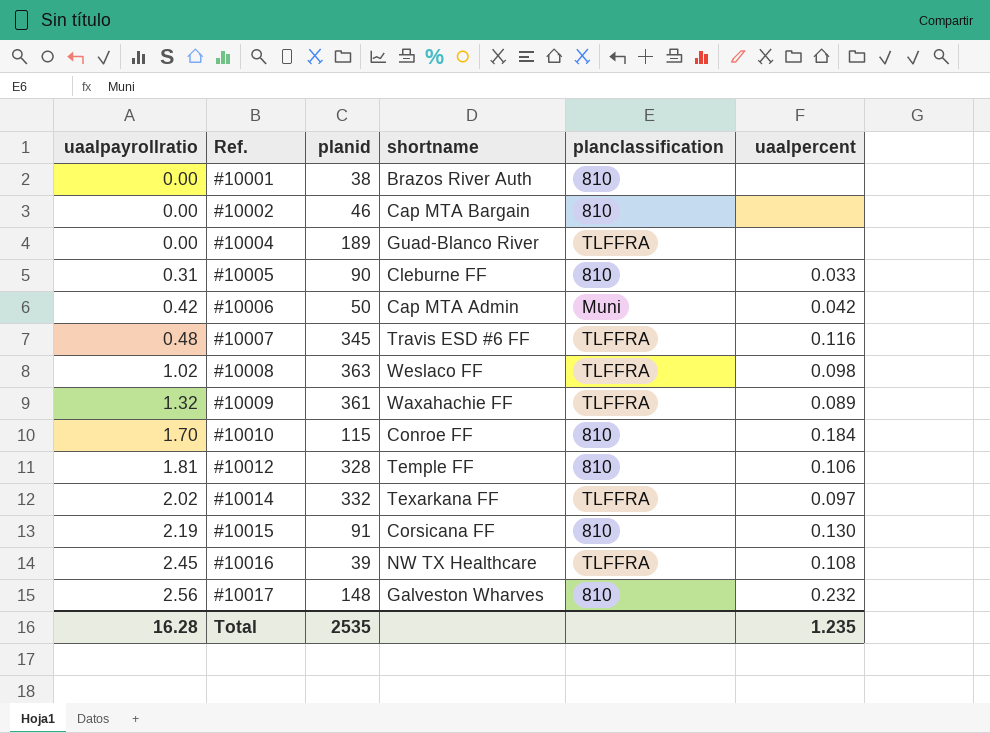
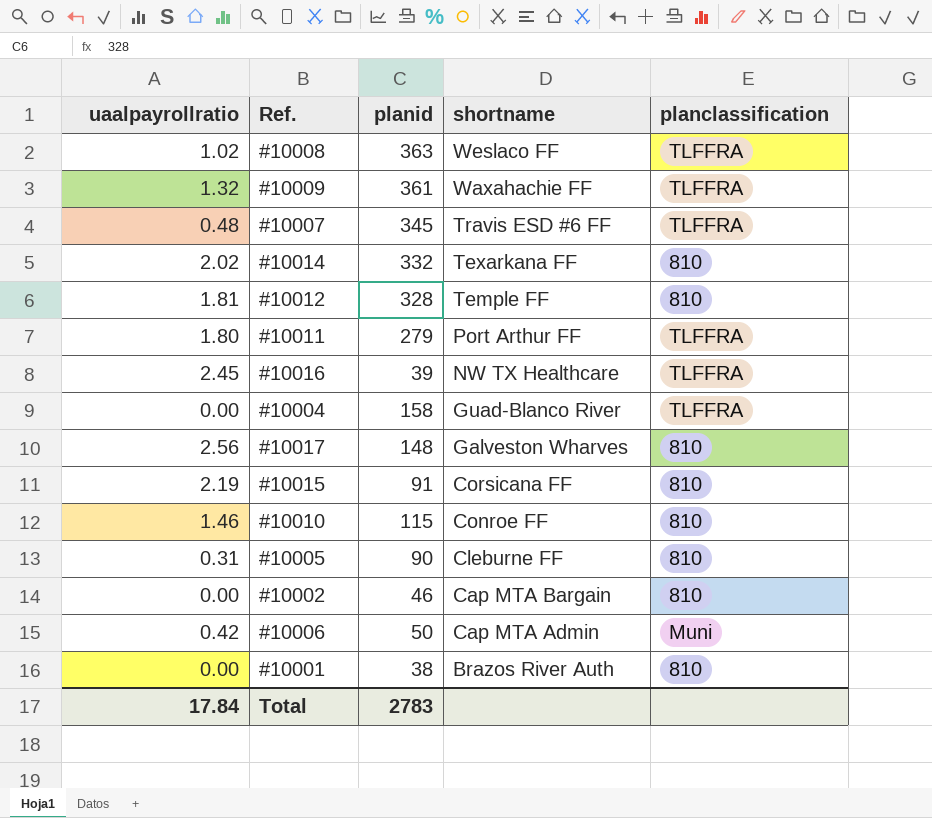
row order: uaalpayrollratio ascending -> shortname descending
column uaalpercent | position: 6 -> none
#10014 | planclassification: TLFFRA -> 810
row #10011: none -> 1.80 | 279 | Port Arthur FF | TLFFRA
#10004 | planid: 189 -> 158
#10010 | uaalpayrollratio: 1.70 -> 1.46
Total | uaalpayrollratio: 16.28 -> 17.84
Total | planid: 2535 -> 2783

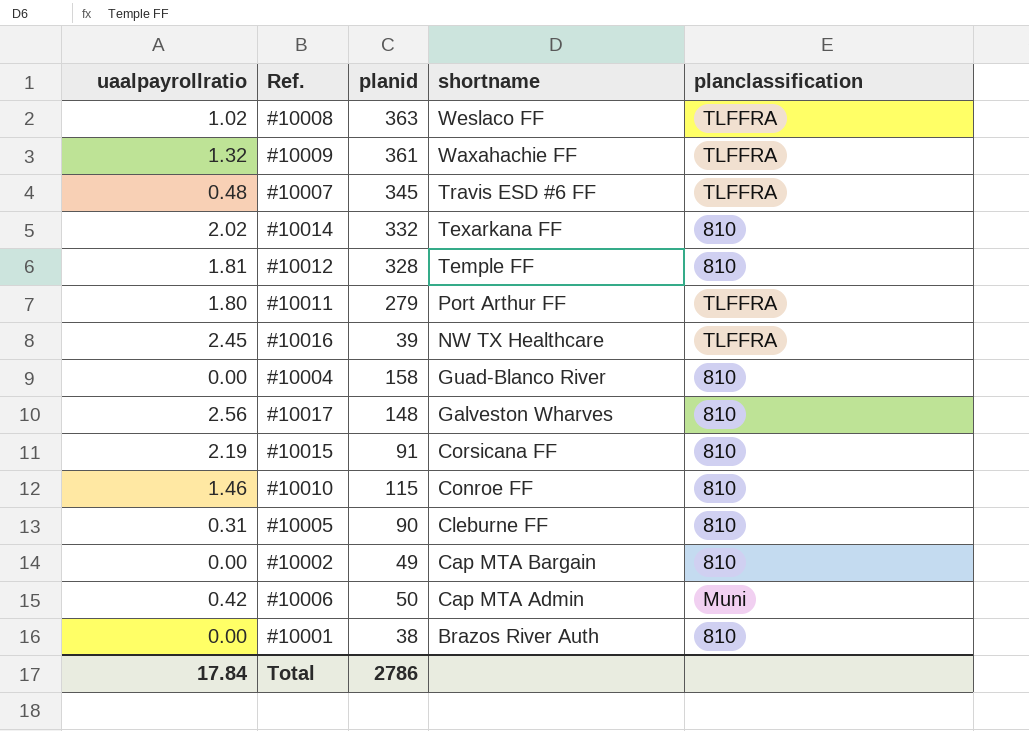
#10004 | planclassification: TLFFRA -> 810
#10002 | planid: 46 -> 49
Total | planid: 2783 -> 2786

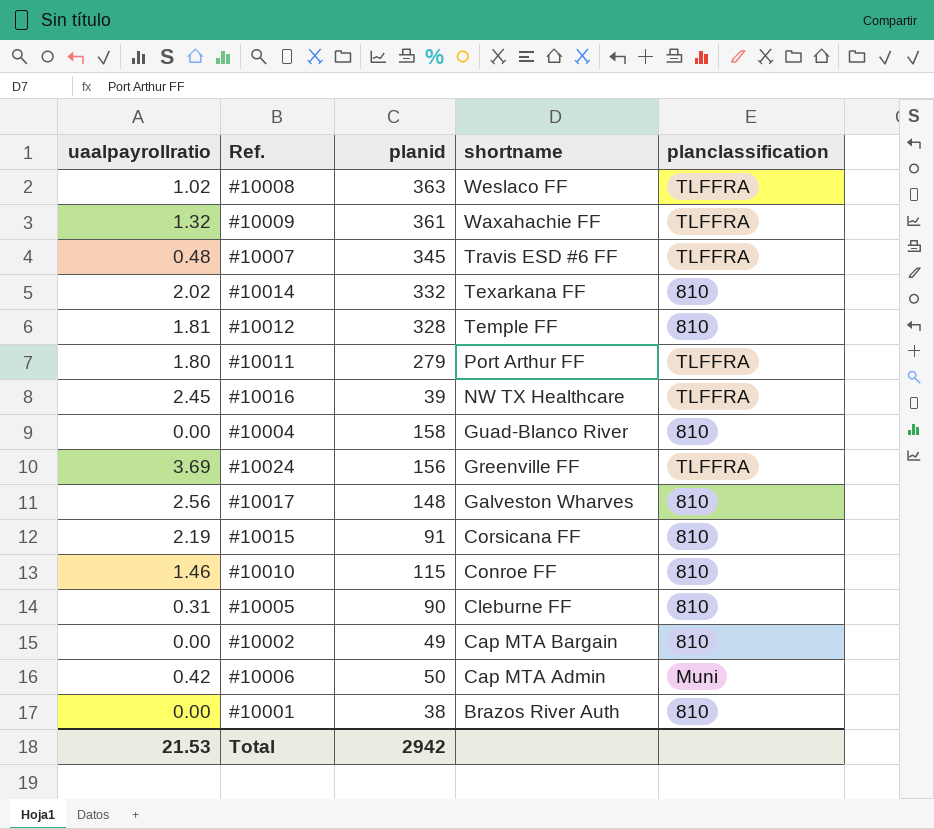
row #10024: none -> 3.69 | 156 | Greenville FF | TLFFRA
Total | uaalpayrollratio: 17.84 -> 21.53
Total | planid: 2786 -> 2942

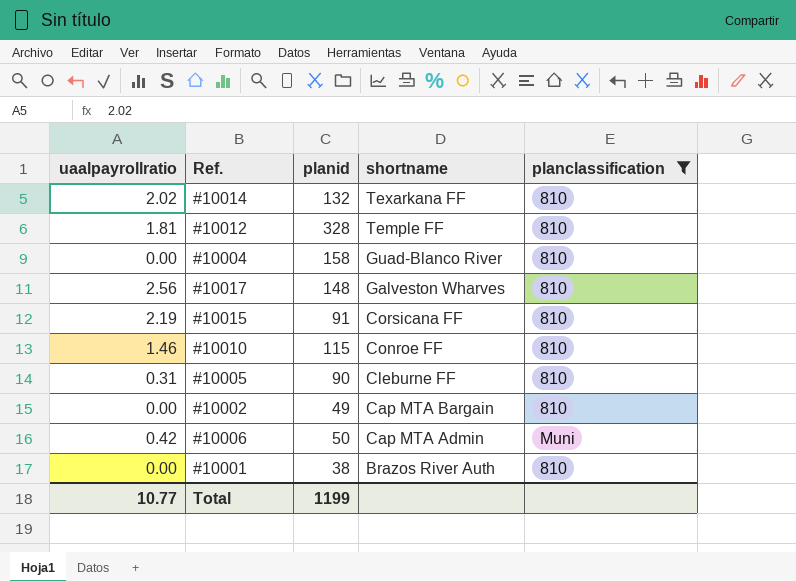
filter: none -> planclassification != TLFFRA
#10014 | planid: 332 -> 132
Total | uaalpayrollratio: 21.53 -> 10.77
Total | planid: 2942 -> 1199

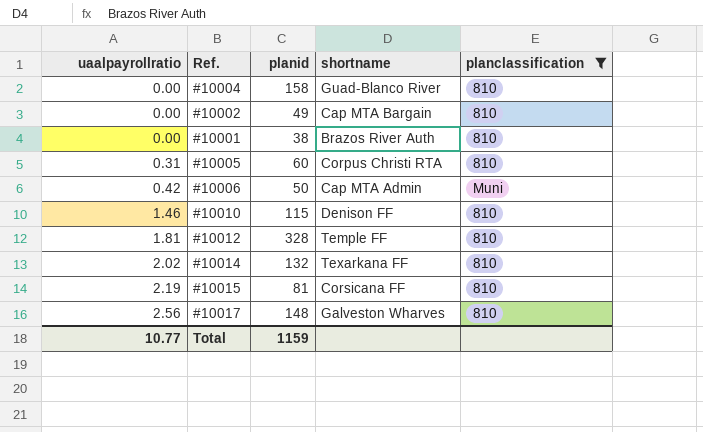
row order: shortname descending -> uaalpayrollratio ascending
#10005 | planid: 90 -> 60
#10005 | shortname: Cleburne FF -> Corpus Christi RTA
#10010 | shortname: Conroe FF -> Denison FF
#10015 | planid: 91 -> 81
Total | planid: 1199 -> 1159

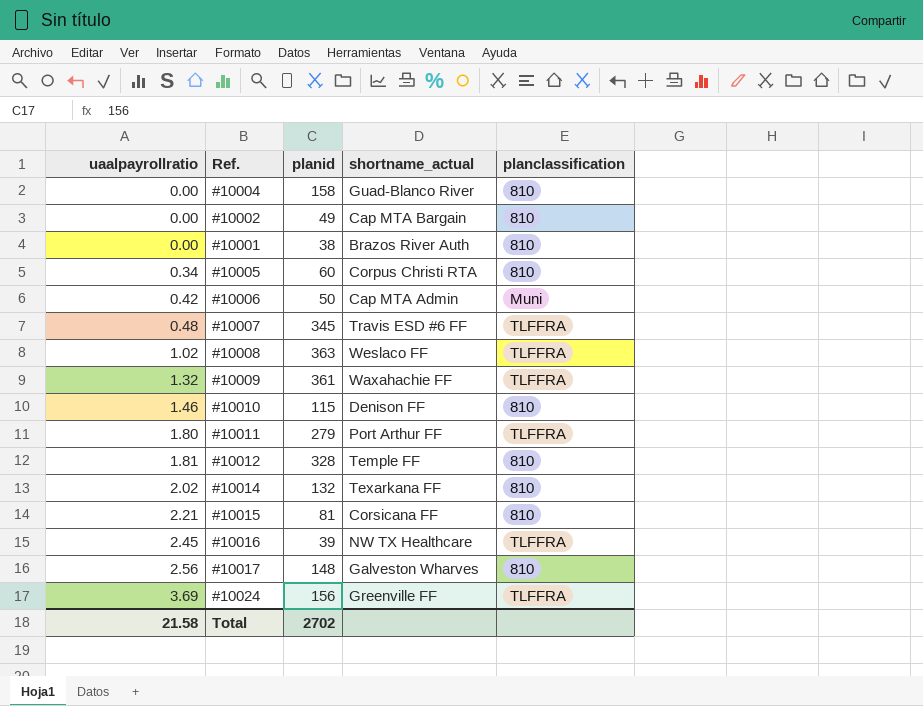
filter: planclassification != TLFFRA -> none
column name: shortname -> shortname_actual
#10005 | uaalpayrollratio: 0.31 -> 0.34
#10015 | uaalpayrollratio: 2.19 -> 2.21
Total | uaalpayrollratio: 10.77 -> 21.58
Total | planid: 1159 -> 2702

